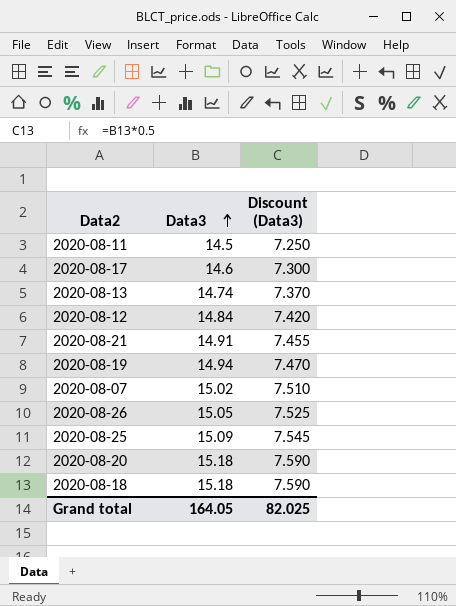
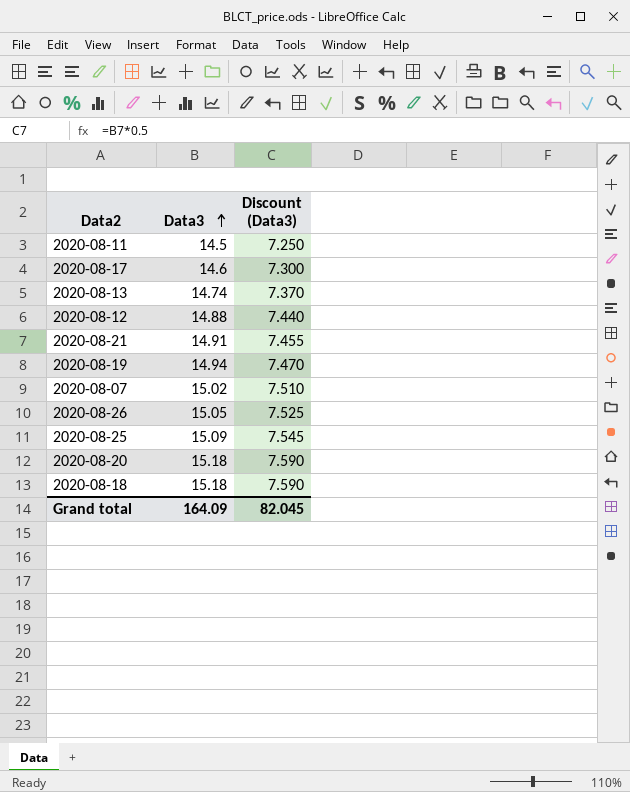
2020-08-12 | Data3: 14.84 -> 14.88
2020-08-12 | Discount (Data3): 7.420 -> 7.440
Grand total | Data3: 164.05 -> 164.09
Grand total | Discount (Data3): 82.025 -> 82.045

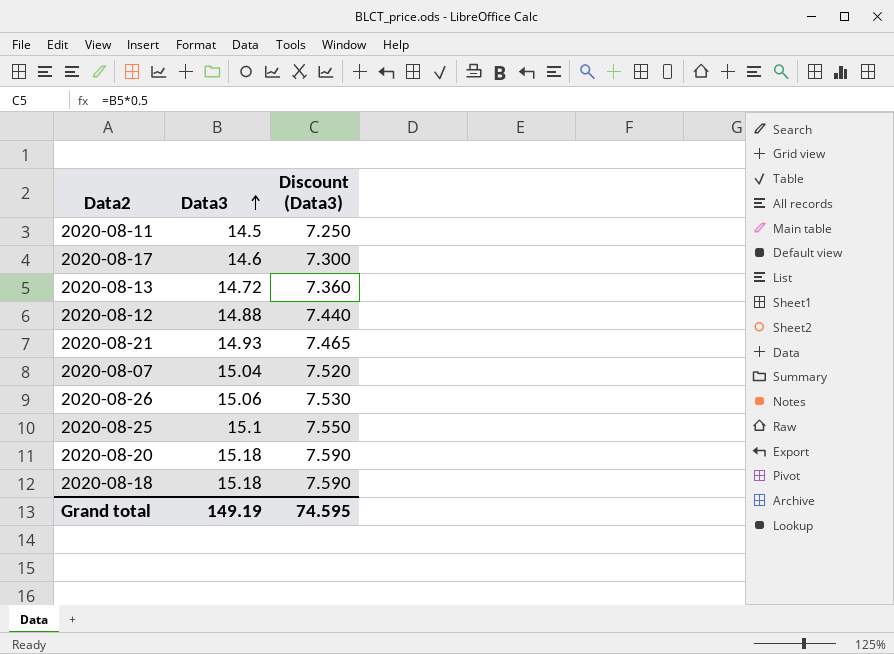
row 2020-08-19: 14.94 | 7.470 -> none
2020-08-13 | Data3: 14.74 -> 14.72
2020-08-13 | Discount (Data3): 7.370 -> 7.360
2020-08-21 | Data3: 14.91 -> 14.93
2020-08-21 | Discount (Data3): 7.455 -> 7.465
2020-08-07 | Data3: 15.02 -> 15.04
2020-08-07 | Discount (Data3): 7.510 -> 7.520
2020-08-26 | Data3: 15.05 -> 15.06
2020-08-26 | Discount (Data3): 7.525 -> 7.530
2020-08-25 | Data3: 15.09 -> 15.1
2020-08-25 | Discount (Data3): 7.545 -> 7.550
Grand total | Data3: 164.09 -> 149.19
Grand total | Discount (Data3): 82.045 -> 74.595

